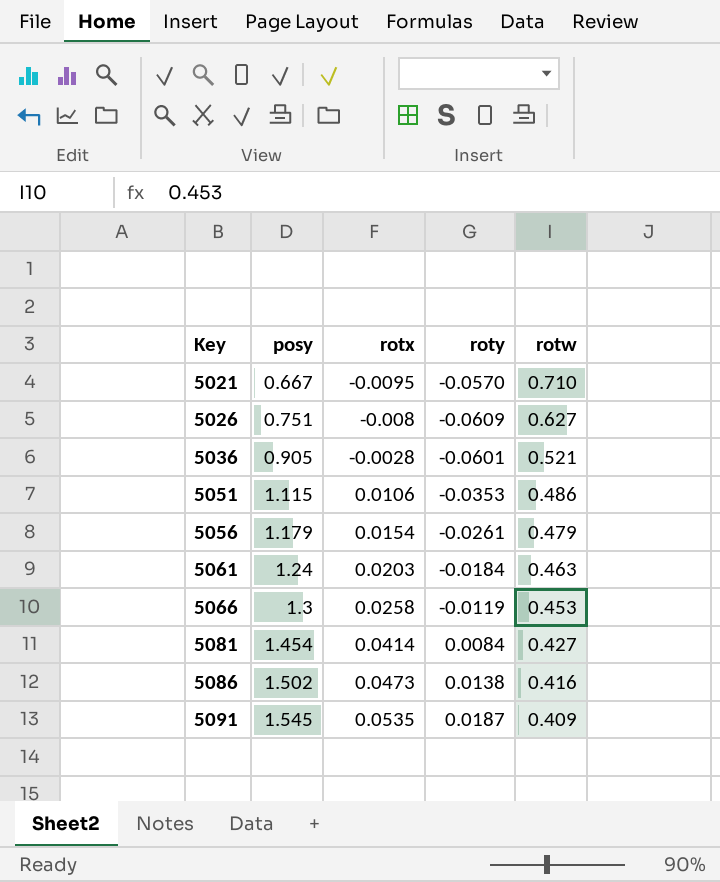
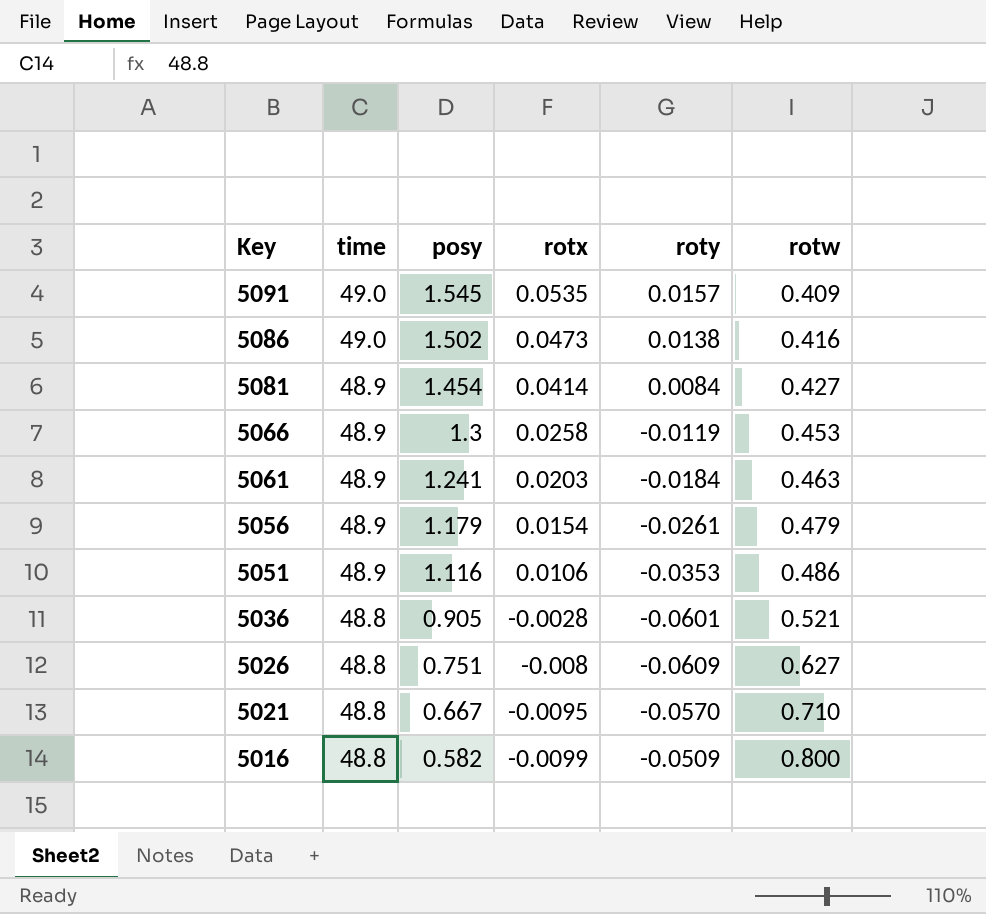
row order: Key ascending -> Key descending
column time | position: none -> 2
5091 | roty: 0.0187 -> 0.0157
5061 | posy: 1.24 -> 1.241
5051 | posy: 1.115 -> 1.116
row 5016: none -> 48.8 | 0.582 | -0.0099 | -0.0509 | 0.800

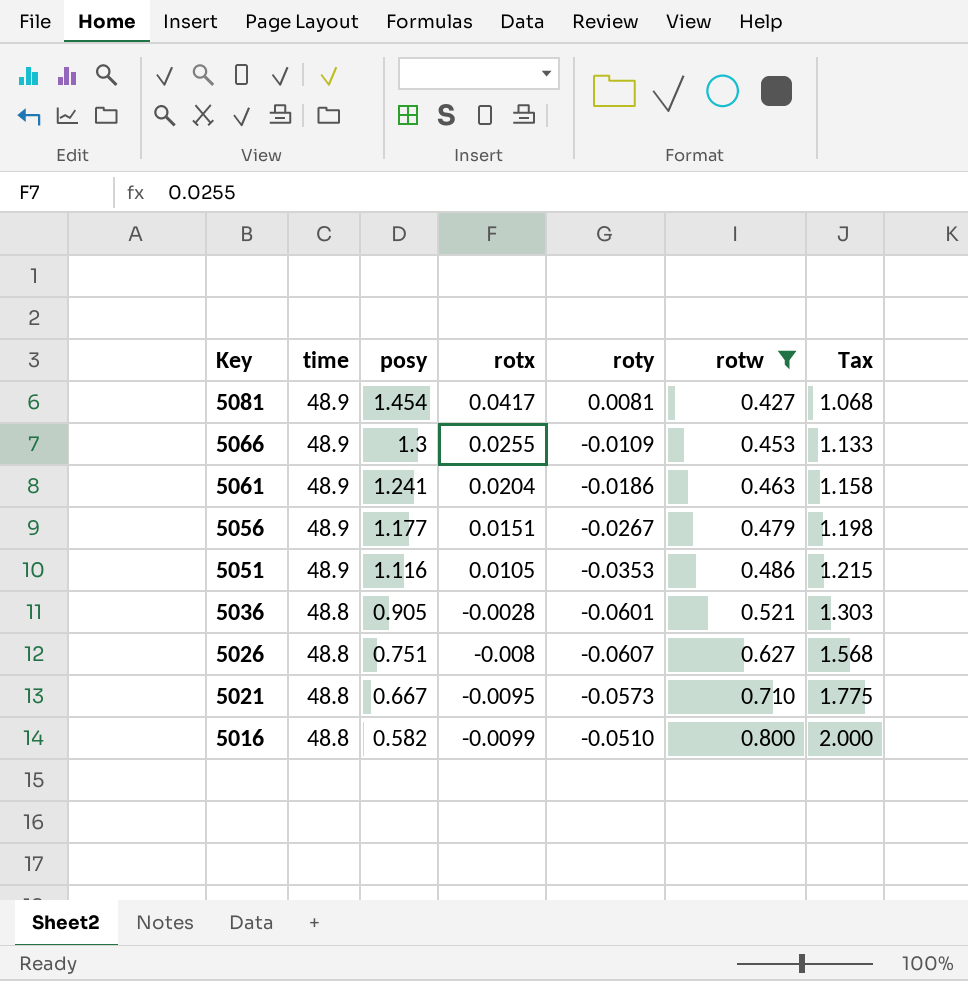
filter: none -> rotw >= 0.427
column Tax | formula: none -> [rotw] * 2.5
5081 | rotx: 0.0414 -> 0.0417
5081 | roty: 0.0084 -> 0.0081
5066 | rotx: 0.0258 -> 0.0255
5066 | roty: -0.0119 -> -0.0109
5061 | rotx: 0.0203 -> 0.0204
5061 | roty: -0.0184 -> -0.0186
5056 | posy: 1.179 -> 1.177
5056 | rotx: 0.0154 -> 0.0151
5056 | roty: -0.0261 -> -0.0267
5051 | rotx: 0.0106 -> 0.0105
5026 | roty: -0.0609 -> -0.0607
5021 | roty: -0.0570 -> -0.0573
5016 | roty: -0.0509 -> -0.0510

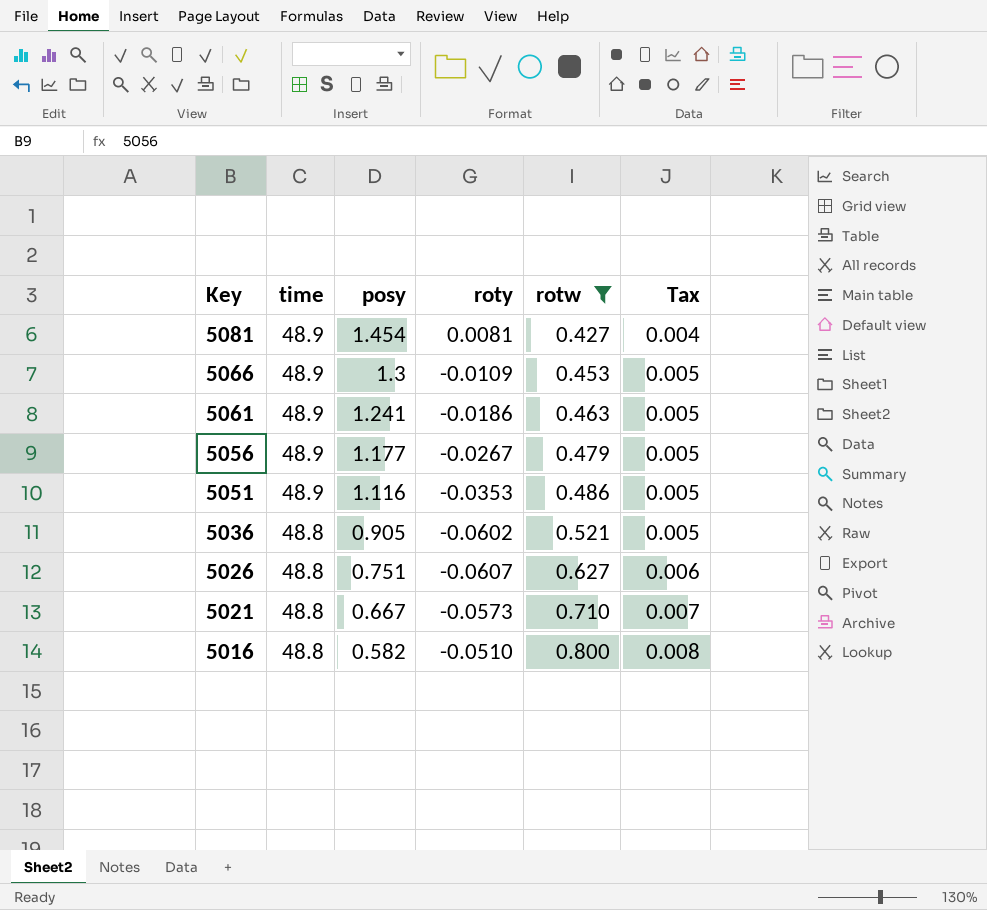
column rotx | position: 4 -> none
column Tax | formula: [rotw] * 2.5 -> [rotw] * 0.01
5036 | roty: -0.0601 -> -0.0602

